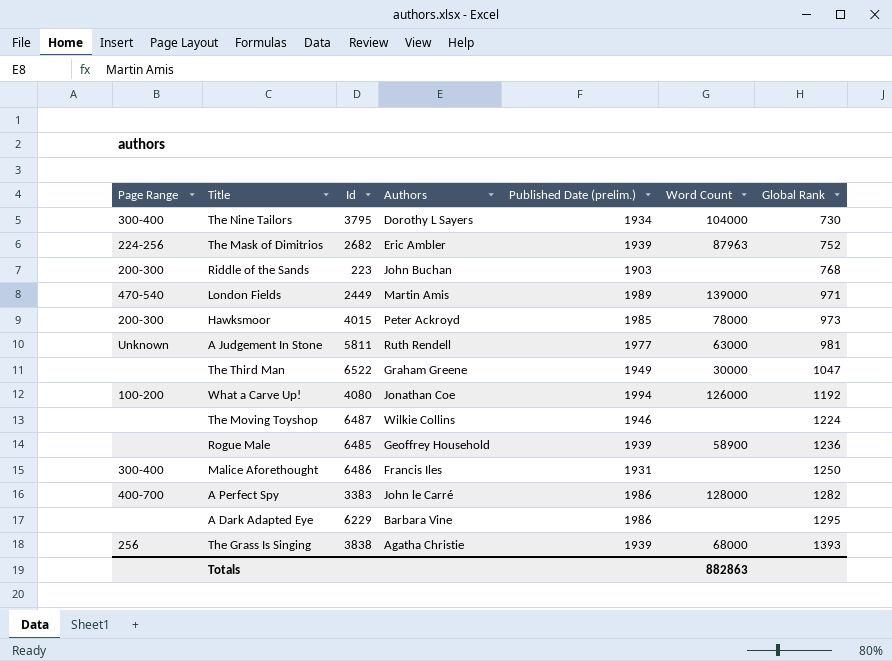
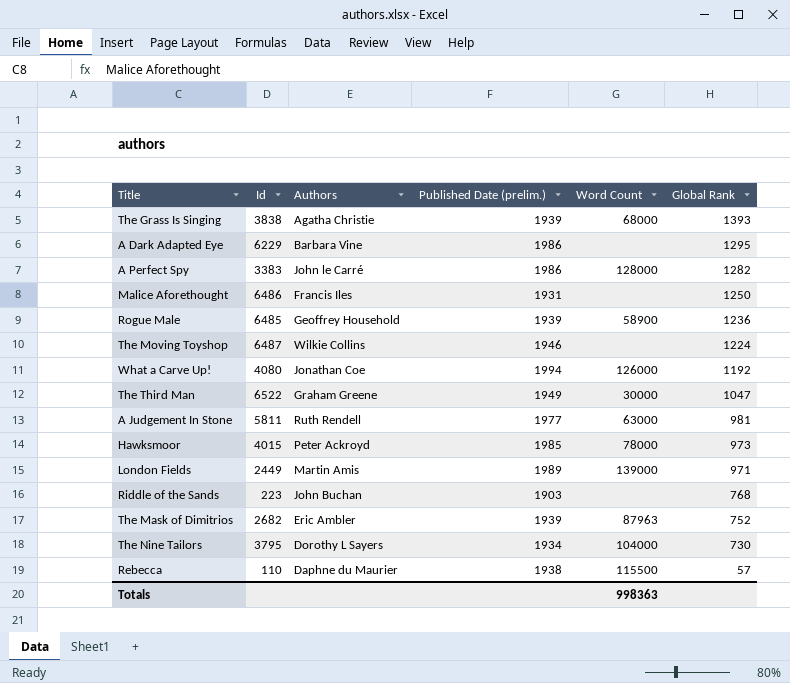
row order: Global Rank ascending -> Global Rank descending
column Page Range | position: 1 -> none
row Rebecca: none -> 110 | Daphne du Maurier | 1938 | 115500 | 57
Totals | Word Count: 882863 -> 998363

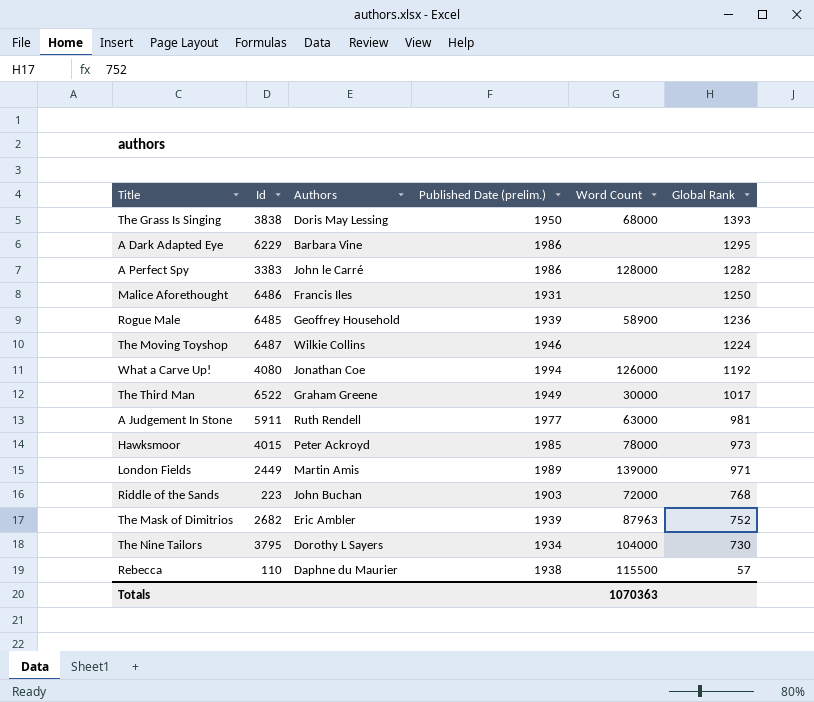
The Grass Is Singing | Authors: Agatha Christie -> Doris May Lessing
The Grass Is Singing | Published Date (prelim.): 1939 -> 1950
The Third Man | Global Rank: 1047 -> 1017
A Judgement In Stone | Id: 5811 -> 5911
Riddle of the Sands | Word Count: none -> 72000
Totals | Word Count: 998363 -> 1070363

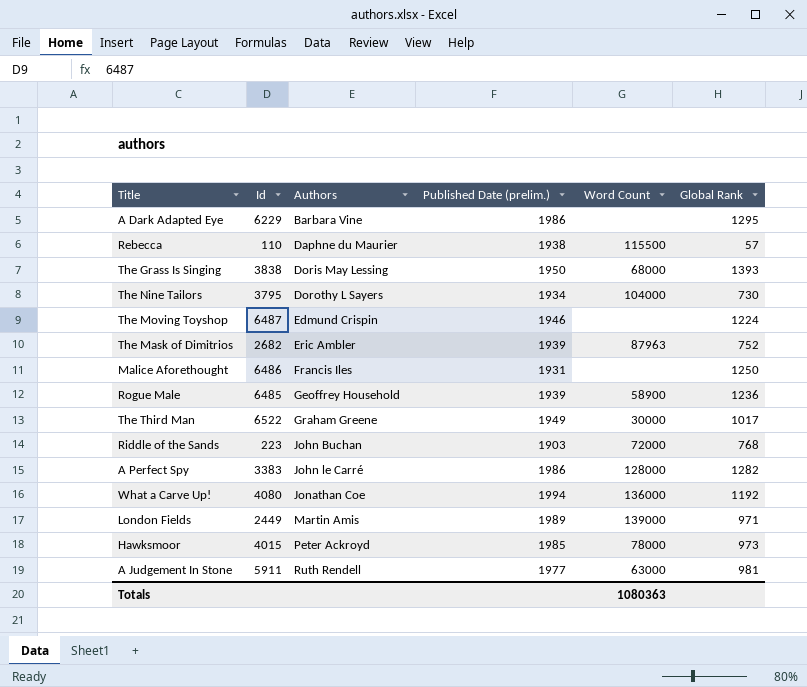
row order: Global Rank descending -> Authors ascending
The Moving Toyshop | Authors: Wilkie Collins -> Edmund Crispin
What a Carve Up! | Word Count: 126000 -> 136000
Totals | Word Count: 1070363 -> 1080363

